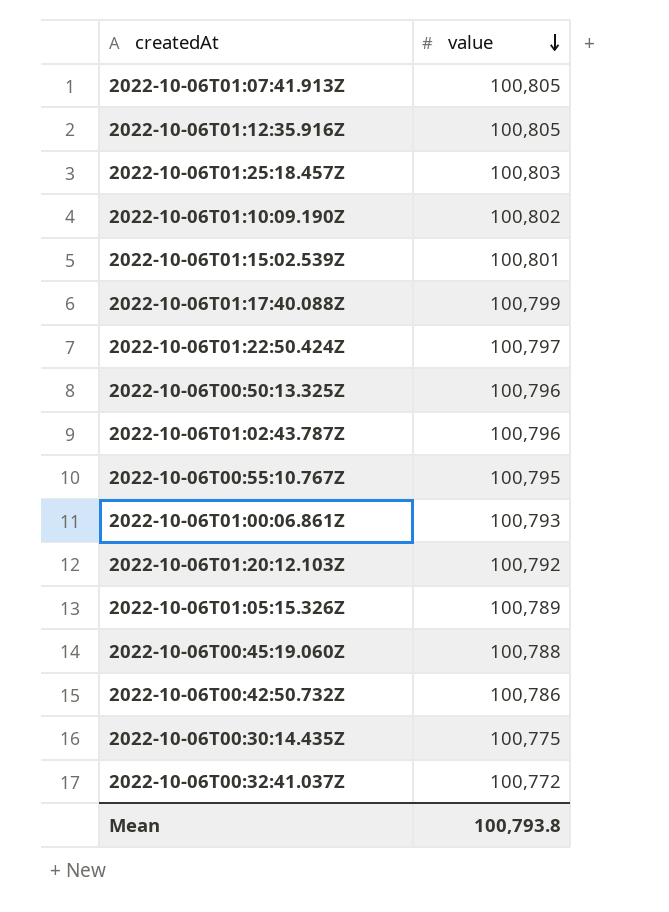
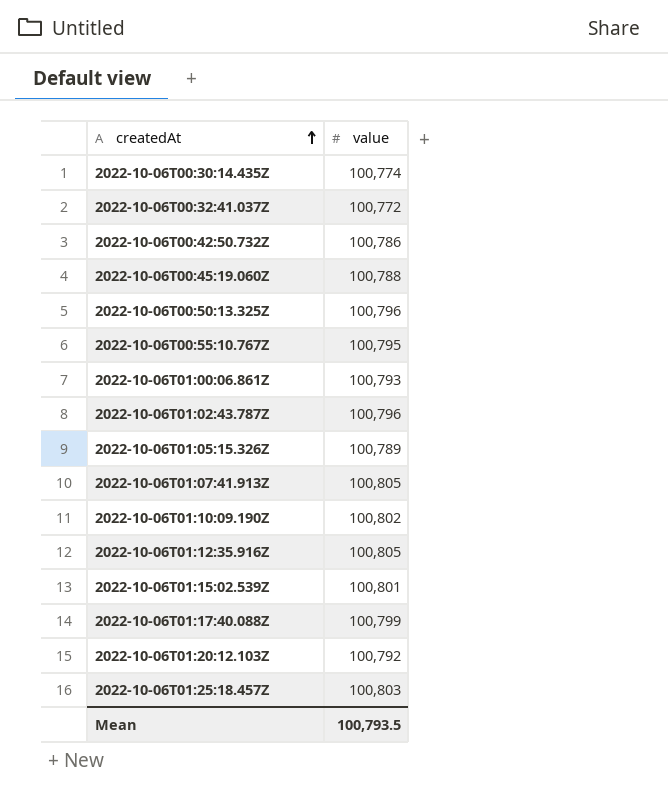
row order: value descending -> createdAt ascending
row 2022-10-06T01:22:50.424Z: 100,797 -> none
2022-10-06T00:30:14.435Z | value: 100,775 -> 100,774
Mean | value: 100,793.8 -> 100,793.5

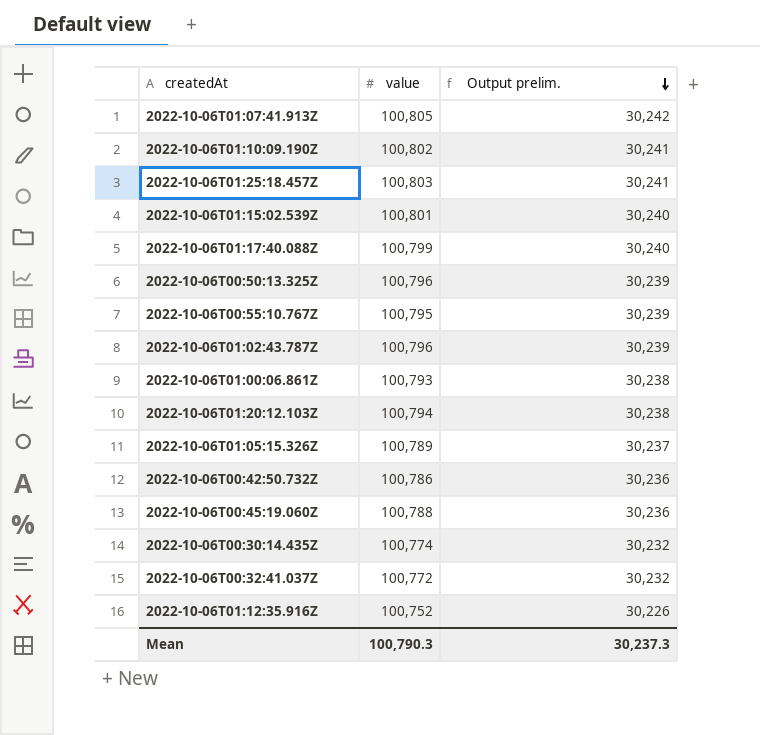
row order: createdAt ascending -> Output prelim. descending
column Output prelim. | formula: none -> [value] * 0.3
2022-10-06T01:20:12.103Z | value: 100,792 -> 100,794
2022-10-06T01:12:35.916Z | value: 100,805 -> 100,752
Mean | value: 100,793.5 -> 100,790.3

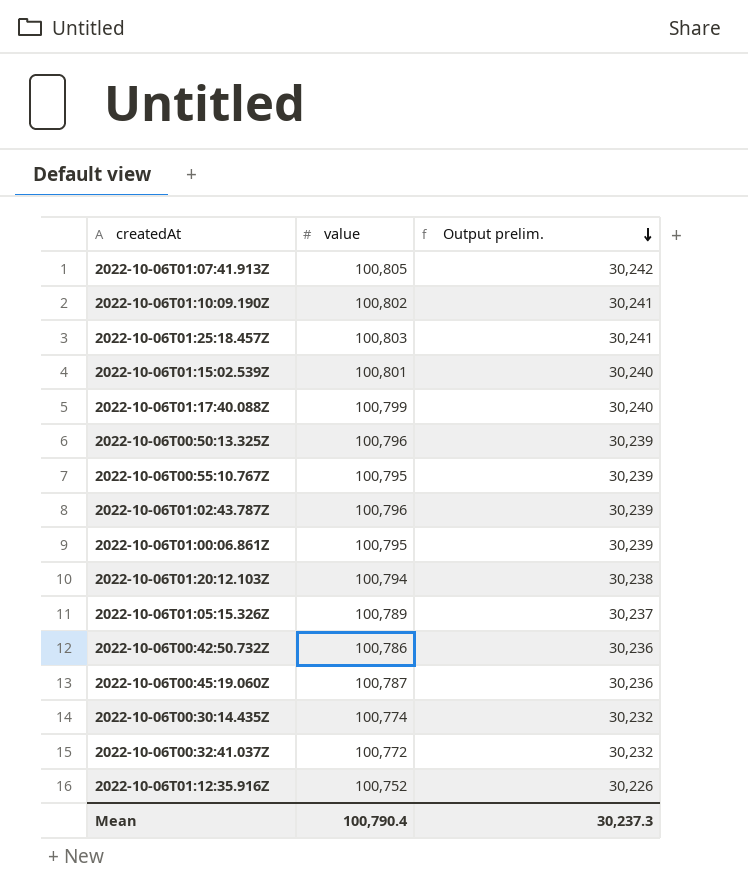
2022-10-06T01:00:06.861Z | value: 100,793 -> 100,795
2022-10-06T01:00:06.861Z | Output prelim.: 30,238 -> 30,239
2022-10-06T00:45:19.060Z | value: 100,788 -> 100,787
Mean | value: 100,790.3 -> 100,790.4

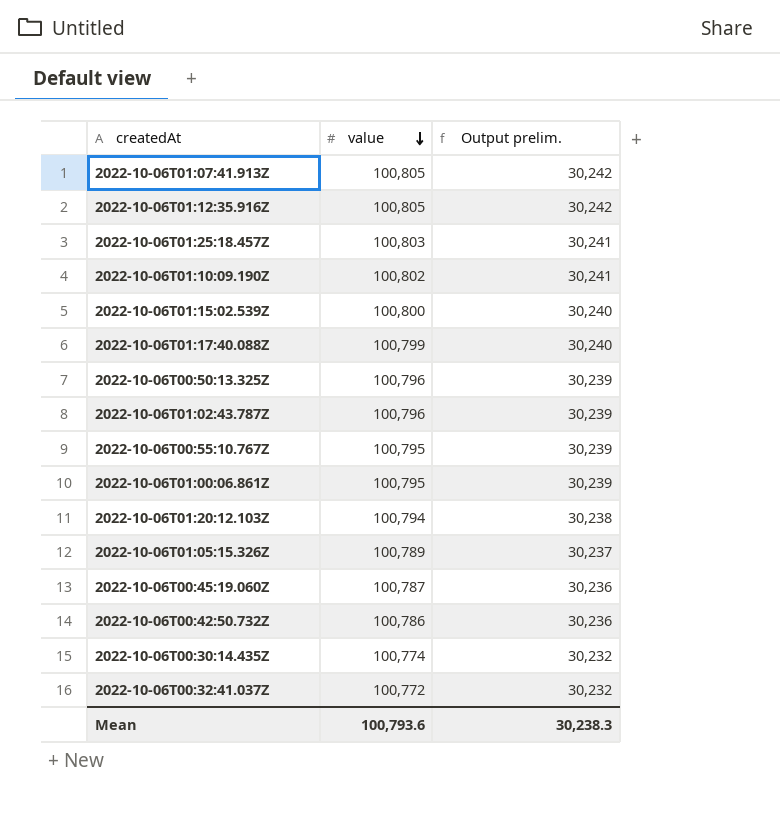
row order: Output prelim. descending -> value descending
2022-10-06T01:12:35.916Z | value: 100,752 -> 100,805
2022-10-06T01:12:35.916Z | Output prelim.: 30,226 -> 30,242
2022-10-06T01:15:02.539Z | value: 100,801 -> 100,800
Mean | value: 100,790.4 -> 100,793.6
Mean | Output prelim.: 30,237.3 -> 30,238.3

